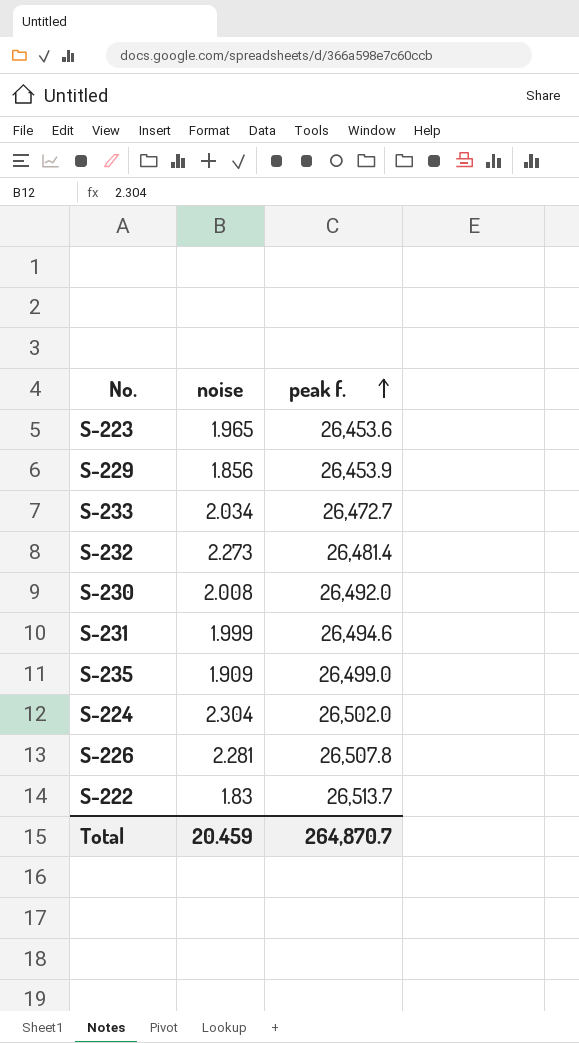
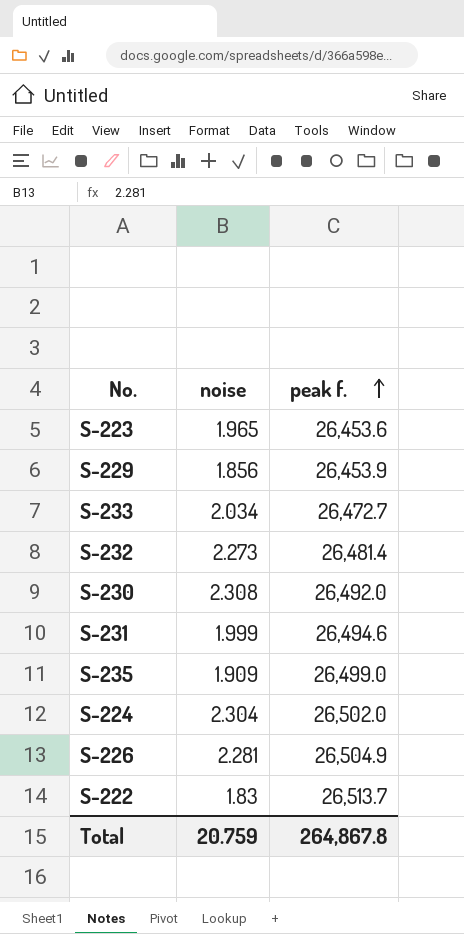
S-230 | noise: 2.008 -> 2.308
S-226 | peak f.: 26,507.8 -> 26,504.9
Total | noise: 20.459 -> 20.759
Total | peak f.: 264,870.7 -> 264,867.8

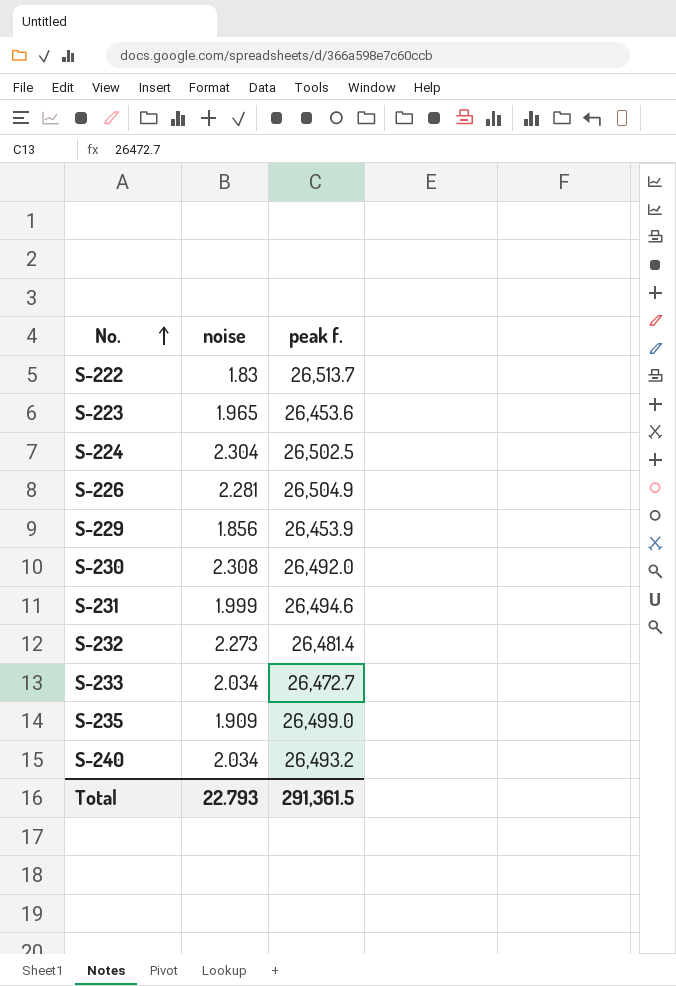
row order: peak f. ascending -> No. ascending
S-224 | peak f.: 26,502.0 -> 26,502.5
row S-240: none -> 2.034 | 26,493.2
Total | noise: 20.759 -> 22.793
Total | peak f.: 264,867.8 -> 291,361.5

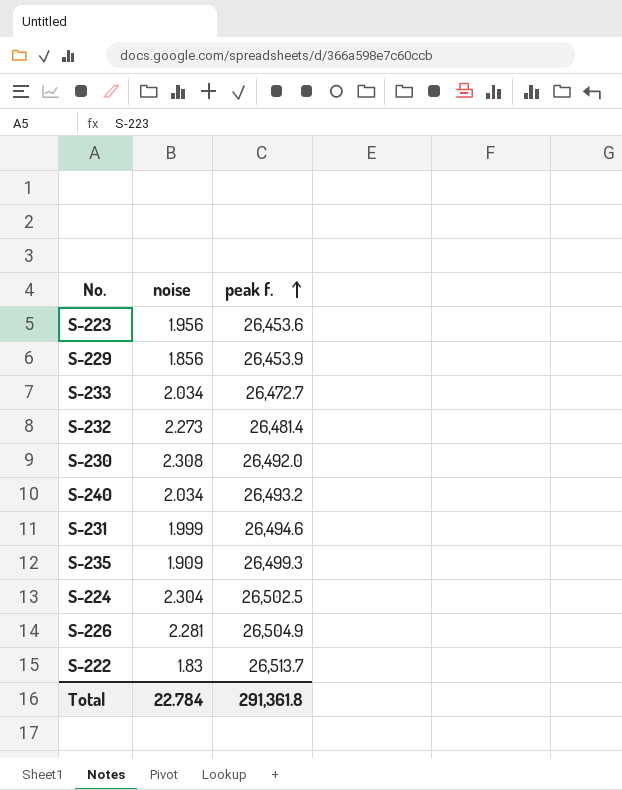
row order: No. ascending -> peak f. ascending
S-223 | noise: 1.965 -> 1.956
S-235 | peak f.: 26,499.0 -> 26,499.3
Total | noise: 22.793 -> 22.784
Total | peak f.: 291,361.5 -> 291,361.8

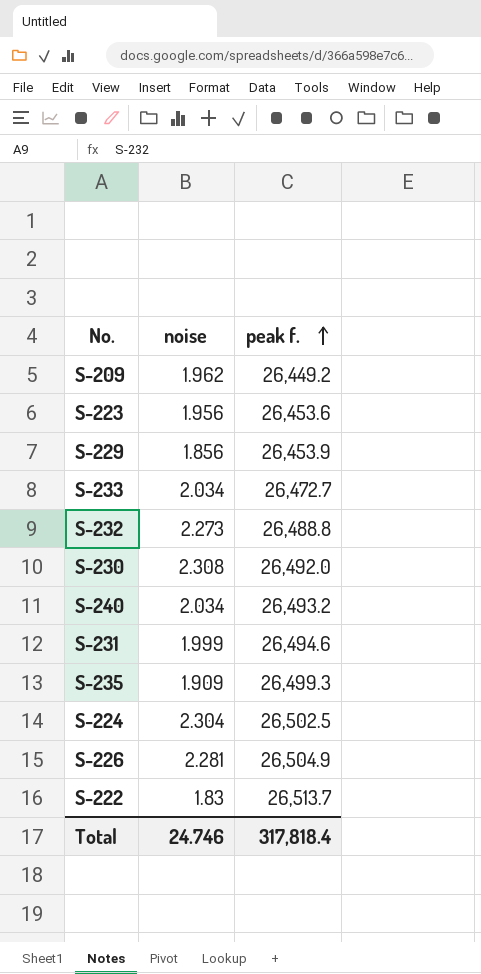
row S-209: none -> 1.962 | 26,449.2
S-232 | peak f.: 26,481.4 -> 26,488.8
Total | noise: 22.784 -> 24.746
Total | peak f.: 291,361.8 -> 317,818.4

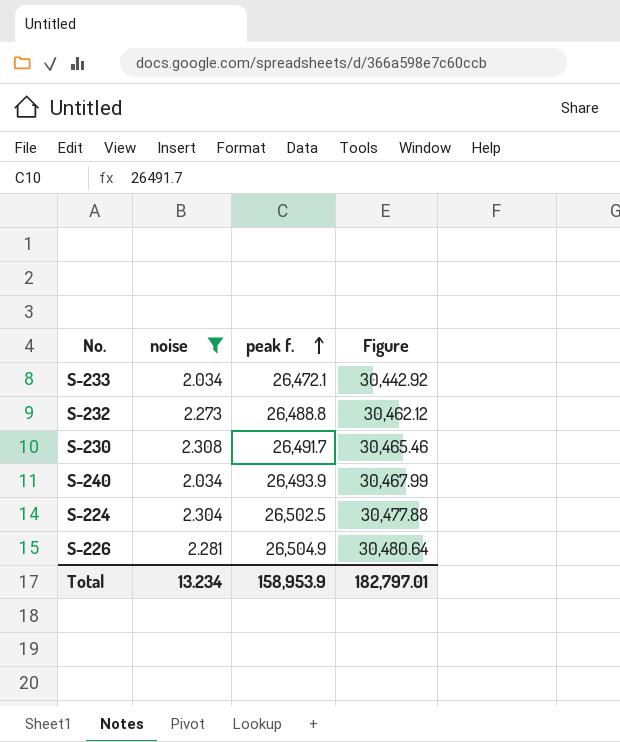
filter: none -> noise >= 2.034
column Figure | formula: none -> [peak f.] * 1.15
S-233 | peak f.: 26,472.7 -> 26,472.1
S-230 | peak f.: 26,492.0 -> 26,491.7
S-240 | peak f.: 26,493.2 -> 26,493.9
Total | noise: 24.746 -> 13.234
Total | peak f.: 317,818.4 -> 158,953.9

